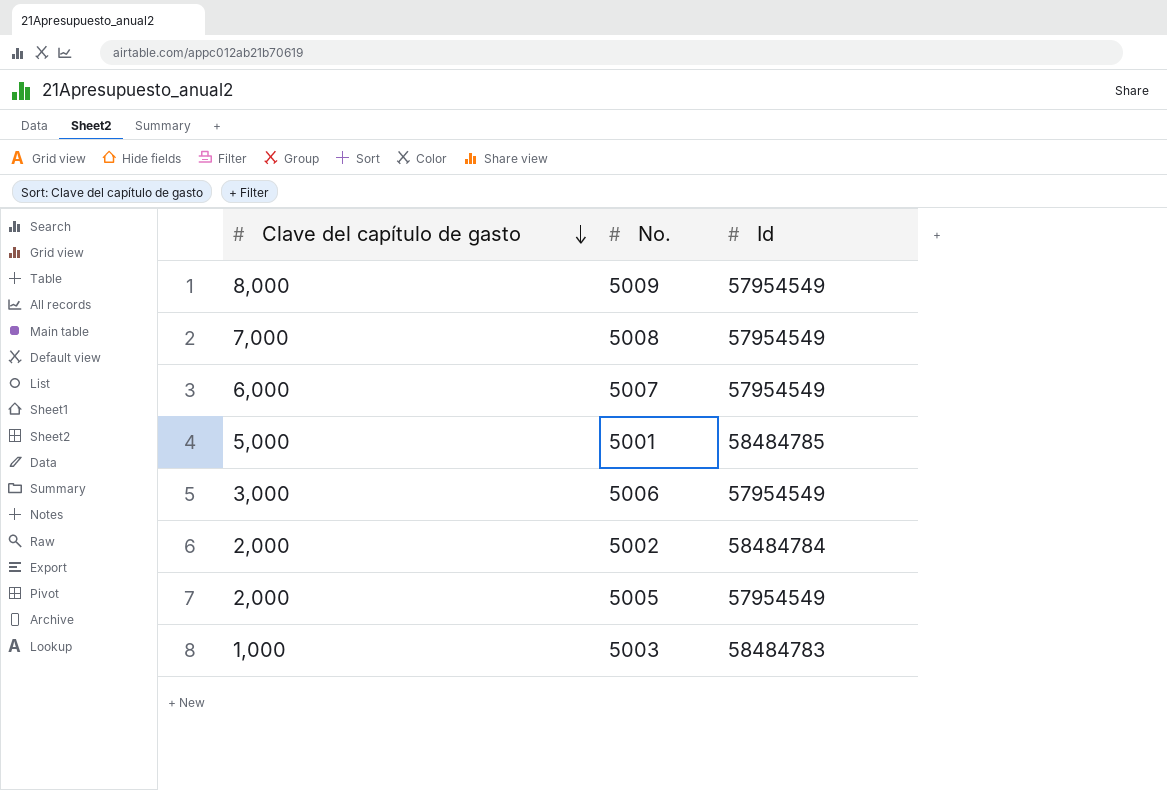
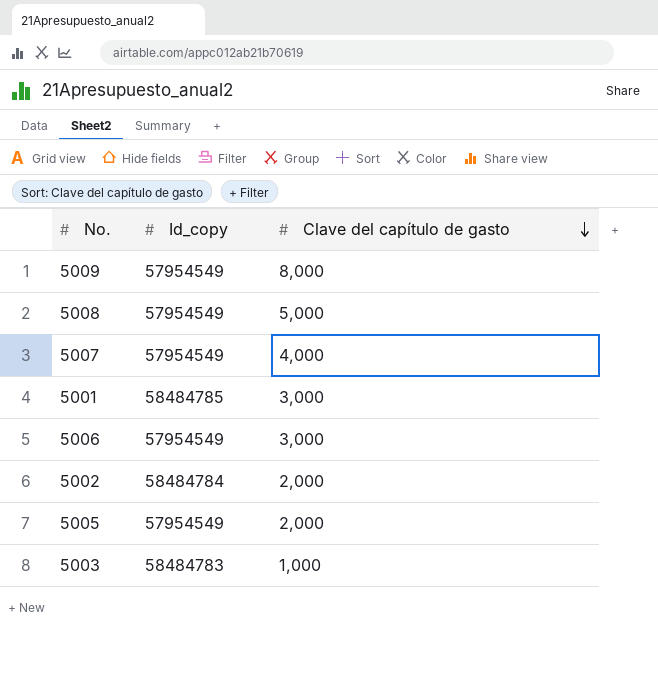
column name: Id -> Id_copy
column Clave del capítulo de gasto | position: 1 -> 3
5008 | Clave del capítulo de gasto: 7,000 -> 5,000
5007 | Clave del capítulo de gasto: 6,000 -> 4,000
5001 | Clave del capítulo de gasto: 5,000 -> 3,000

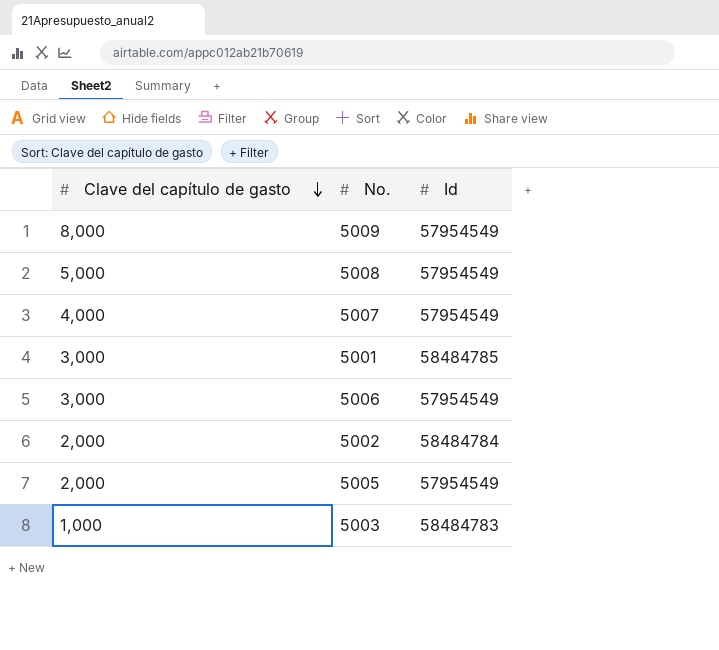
column Clave del capítulo de gasto | position: 3 -> 1
column name: Id_copy -> Id

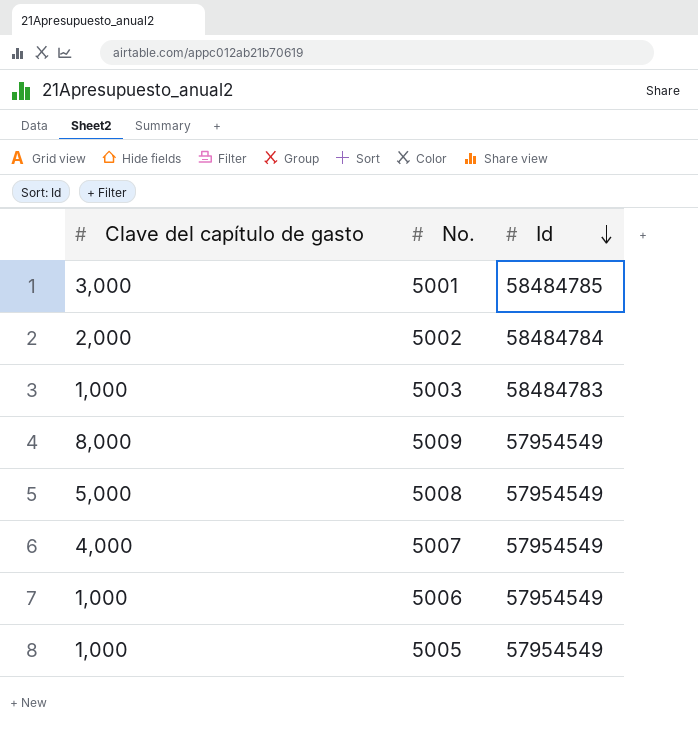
row order: Clave del capítulo de gasto descending -> Id descending
5006 | Clave del capítulo de gasto: 3,000 -> 1,000
5005 | Clave del capítulo de gasto: 2,000 -> 1,000

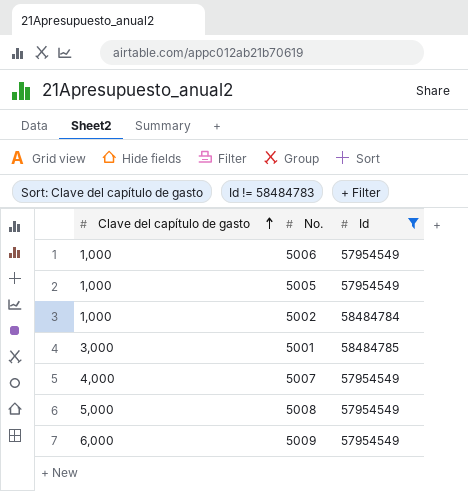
filter: none -> Id != 58484783
row order: Id descending -> Clave del capítulo de gasto ascending
5002 | Clave del capítulo de gasto: 2,000 -> 1,000
5009 | Clave del capítulo de gasto: 8,000 -> 6,000

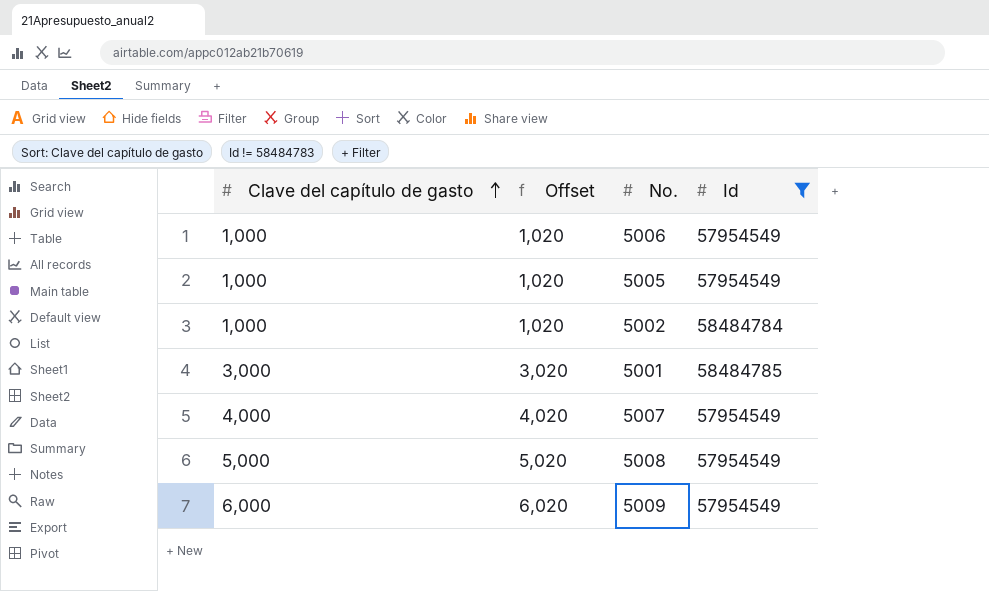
column Offset | formula: none -> [Clave del capítulo de gasto] + 20

